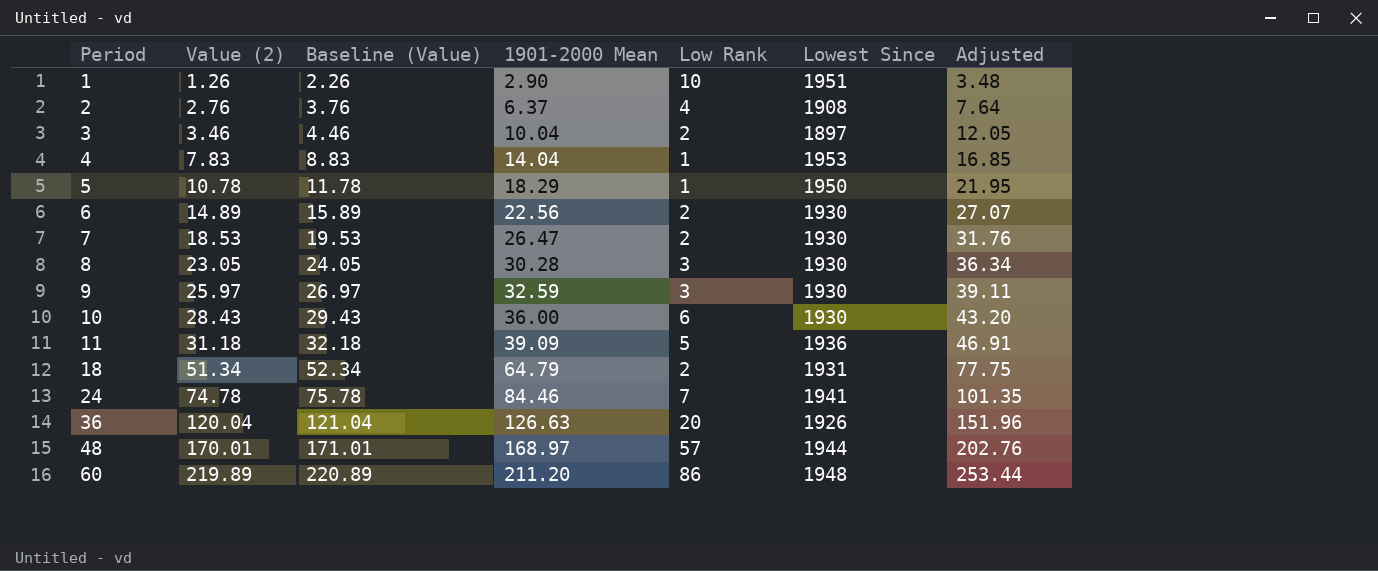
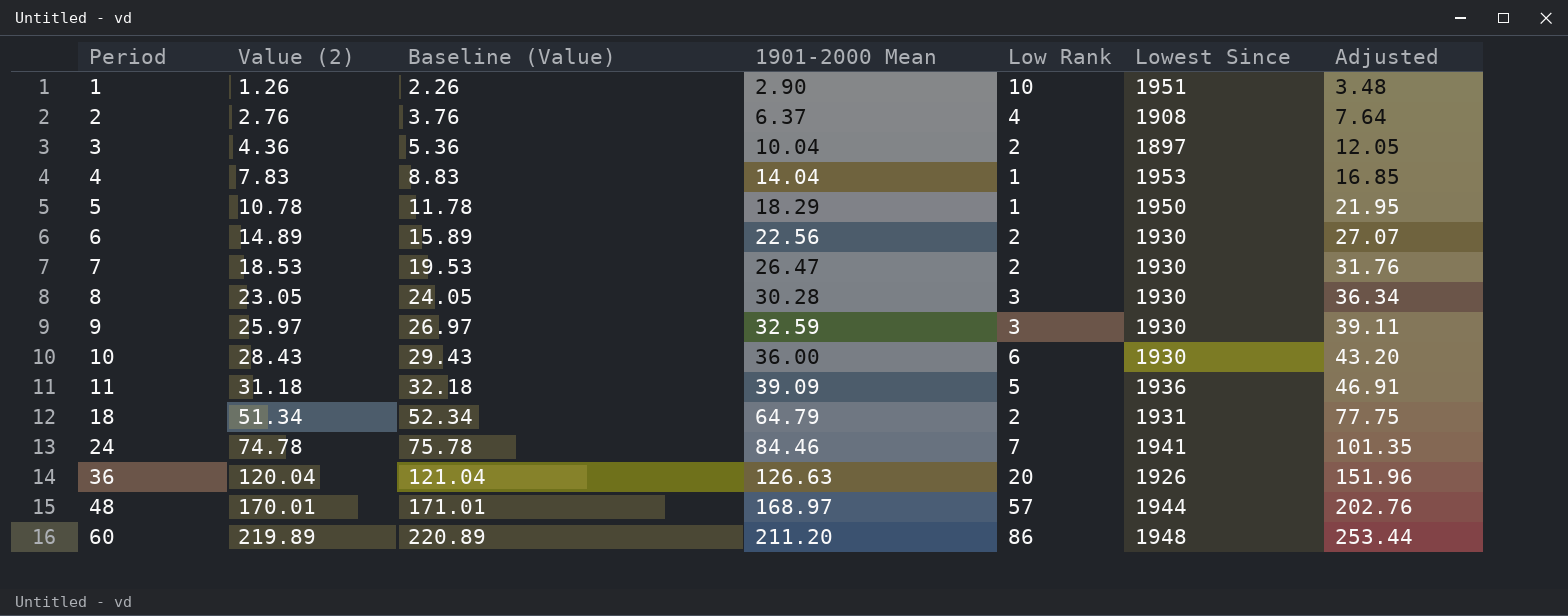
3 | Value (2): 3.46 -> 4.36
3 | Baseline (Value): 4.46 -> 5.36

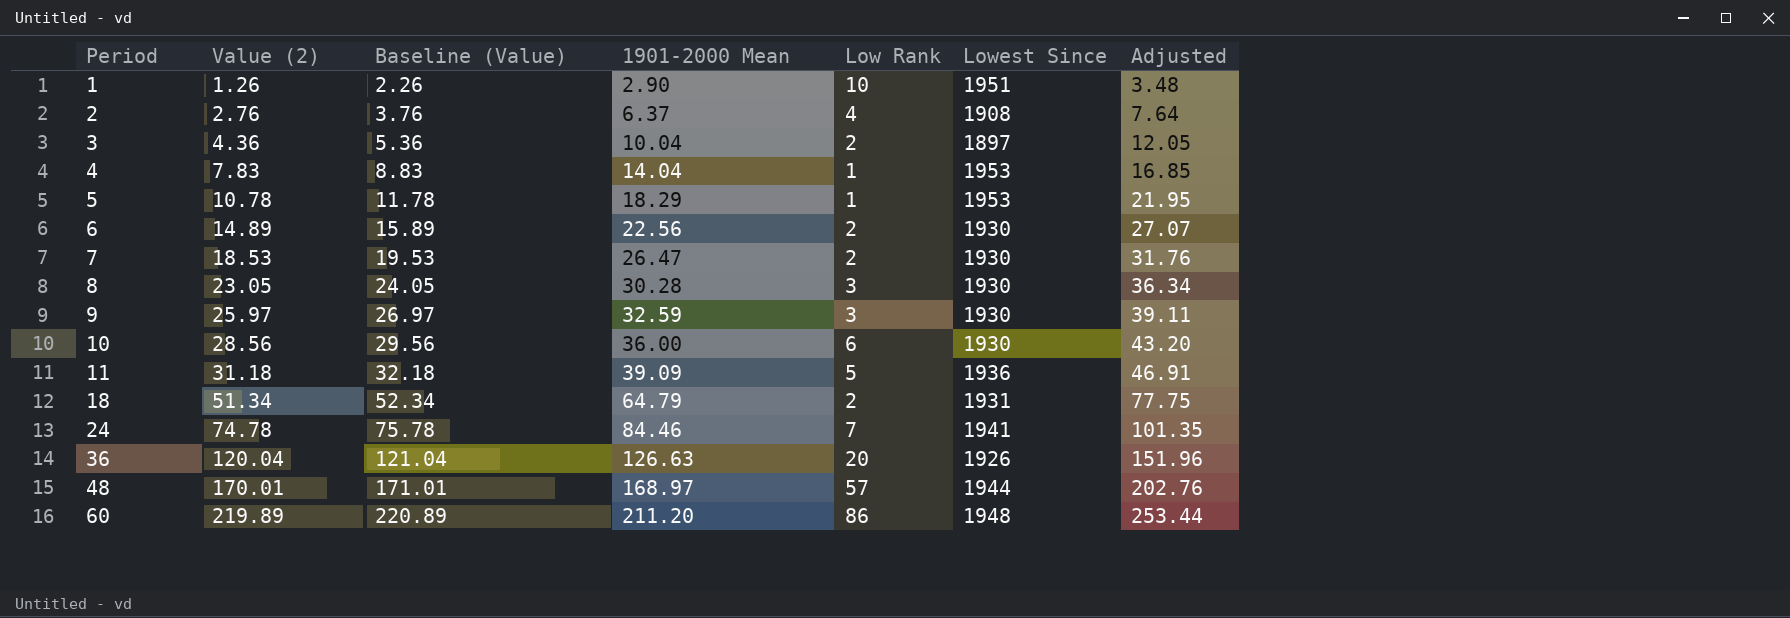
5 | Lowest Since: 1950 -> 1953
10 | Value (2): 28.43 -> 28.56
10 | Baseline (Value): 29.43 -> 29.56

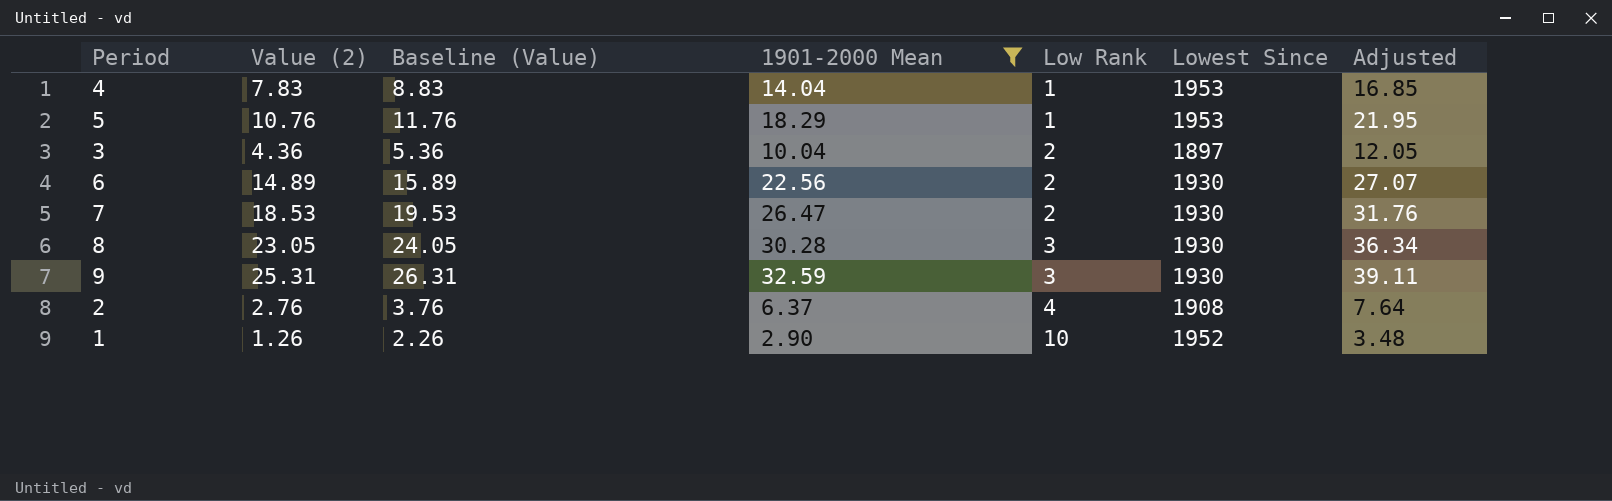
filter: none -> 1901-2000 Mean <= 32.59
row order: Period ascending -> Low Rank ascending
5 | Value (2): 10.78 -> 10.76
5 | Baseline (Value): 11.78 -> 11.76
9 | Value (2): 25.97 -> 25.31
9 | Baseline (Value): 26.97 -> 26.31
1 | Lowest Since: 1951 -> 1952

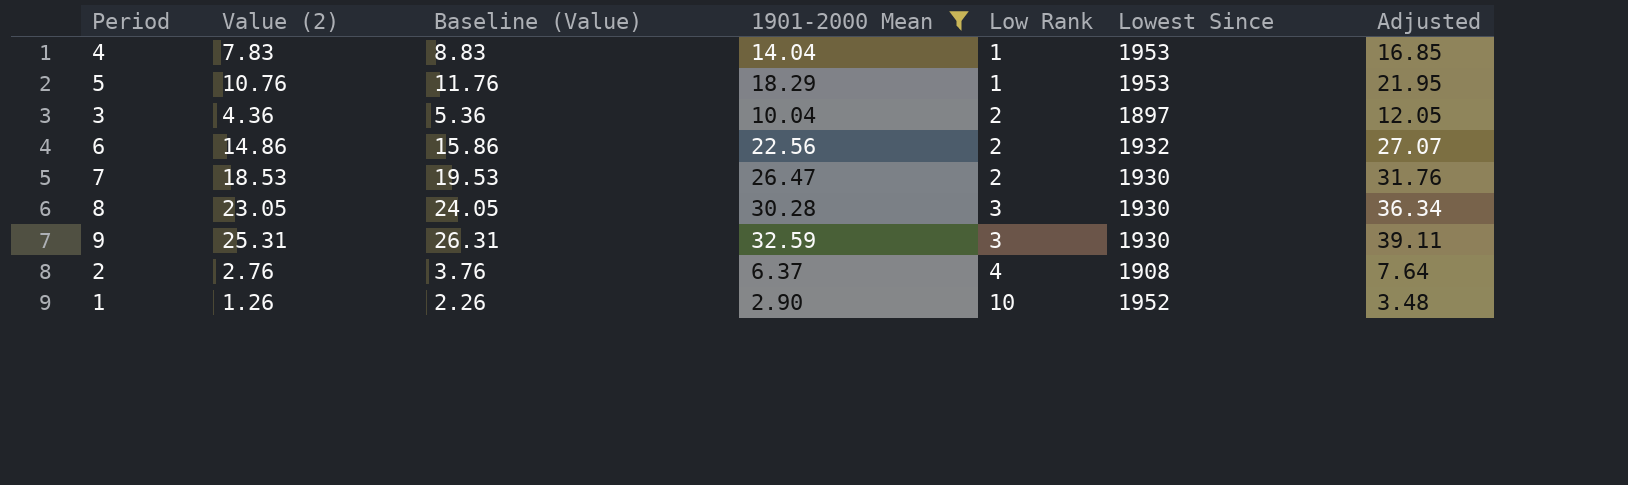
6 | Value (2): 14.89 -> 14.86
6 | Baseline (Value): 15.89 -> 15.86
6 | Lowest Since: 1930 -> 1932

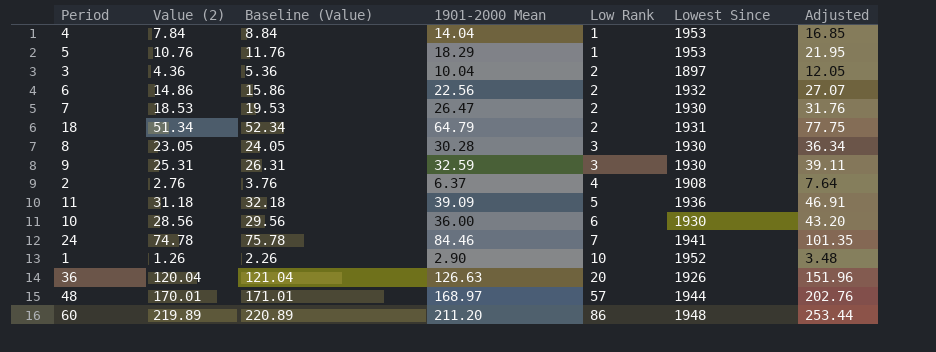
filter: 1901-2000 Mean <= 32.59 -> none
4 | Value (2): 7.83 -> 7.84
4 | Baseline (Value): 8.83 -> 8.84

